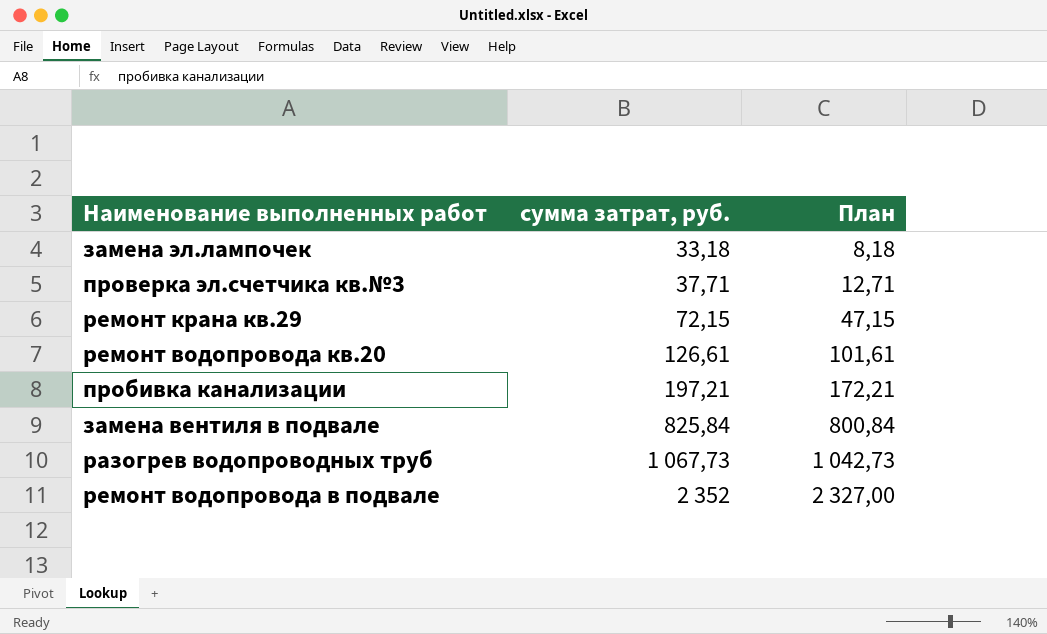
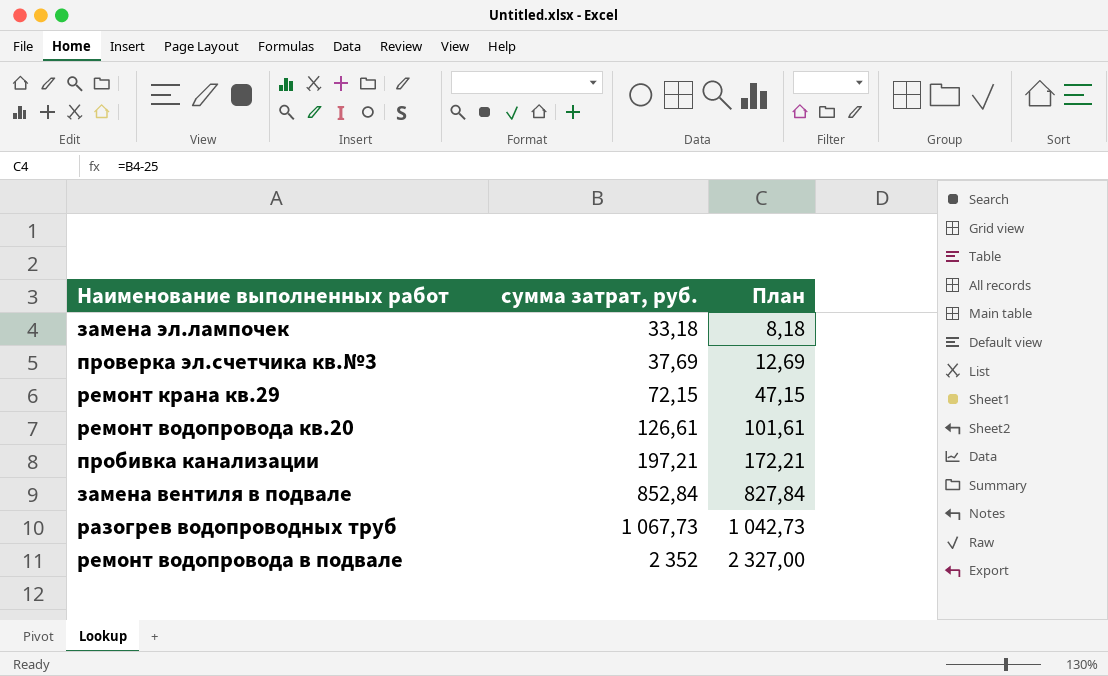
проверка эл.счетчика кв.№3 | сумма затрат, руб.: 37,71 -> 37,69
проверка эл.счетчика кв.№3 | План: 12,71 -> 12,69
замена вентиля в подвале | сумма затрат, руб.: 825,84 -> 852,84
замена вентиля в подвале | План: 800,84 -> 827,84

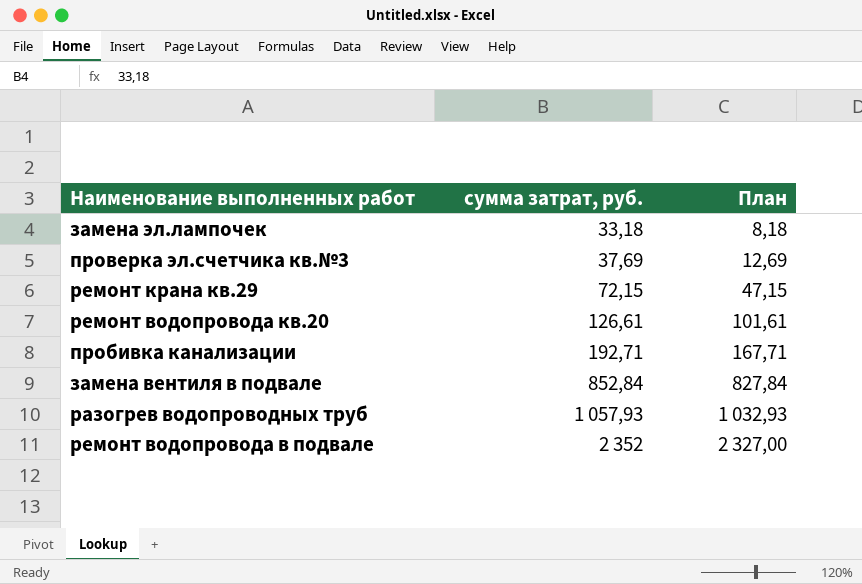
пробивка канализации | сумма затрат, руб.: 197,21 -> 192,71
пробивка канализации | План: 172,21 -> 167,71
разогрев водопроводных труб | сумма затрат, руб.: 1 067,73 -> 1 057,93
разогрев водопроводных труб | План: 1 042,73 -> 1 032,93

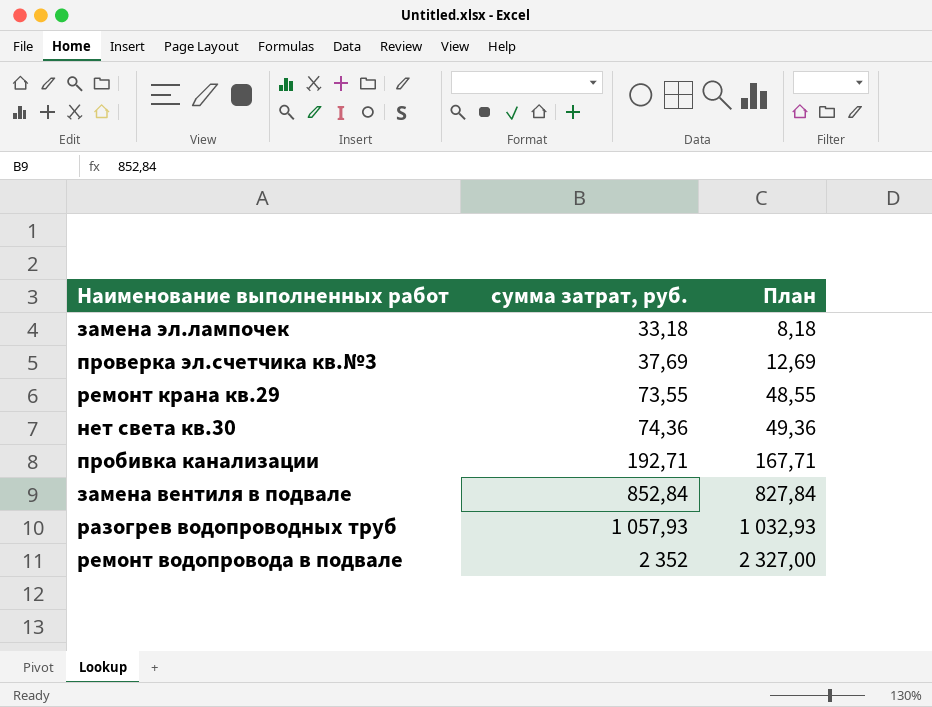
row ремонт водопровода кв.20: 126,61 | 101,61 -> none
ремонт крана кв.29 | сумма затрат, руб.: 72,15 -> 73,55
ремонт крана кв.29 | План: 47,15 -> 48,55
row нет света кв.30: none -> 74,36 | 49,36

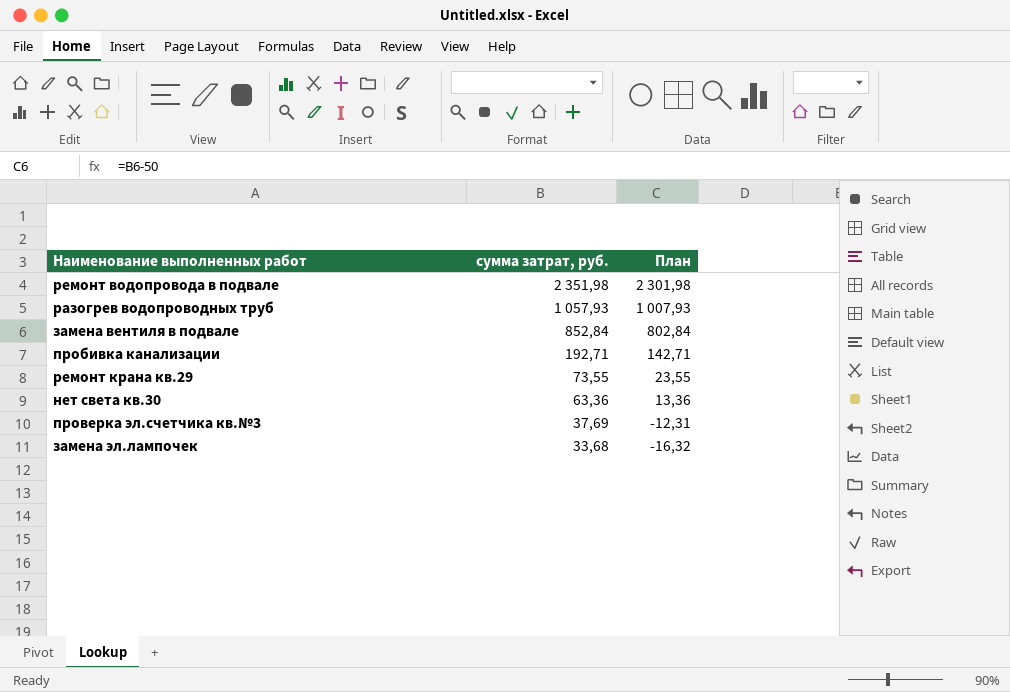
row order: сумма затрат, руб. ascending -> сумма затрат, руб. descending
column План | formula: [сумма затрат, руб.] - 25 -> [сумма затрат, руб.] - 50
ремонт водопровода в подвале | сумма затрат, руб.: 2 352 -> 2 351,98
нет света кв.30 | сумма затрат, руб.: 74,36 -> 63,36
замена эл.лампочек | сумма затрат, руб.: 33,18 -> 33,68

